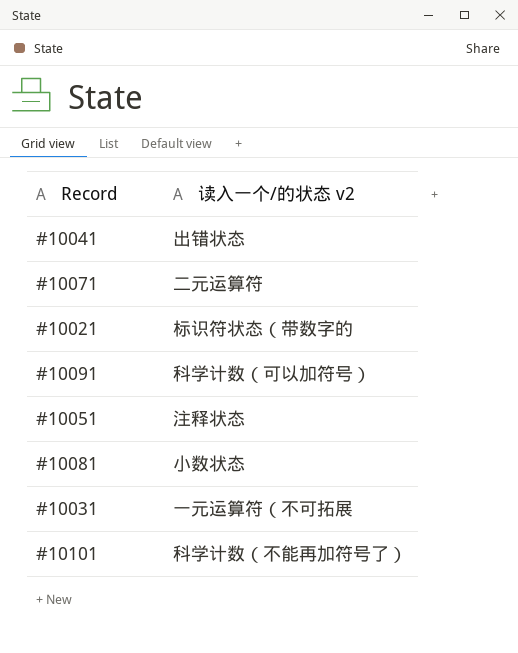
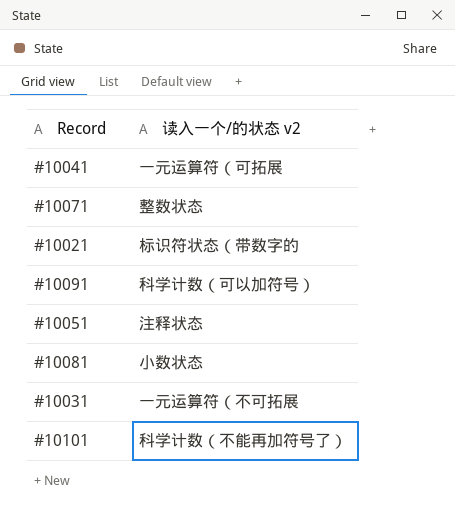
#10041 | 读入一个/的状态 v2: 出错状态 -> 一元运算符（可拓展
#10071 | 读入一个/的状态 v2: 二元运算符 -> 整数状态

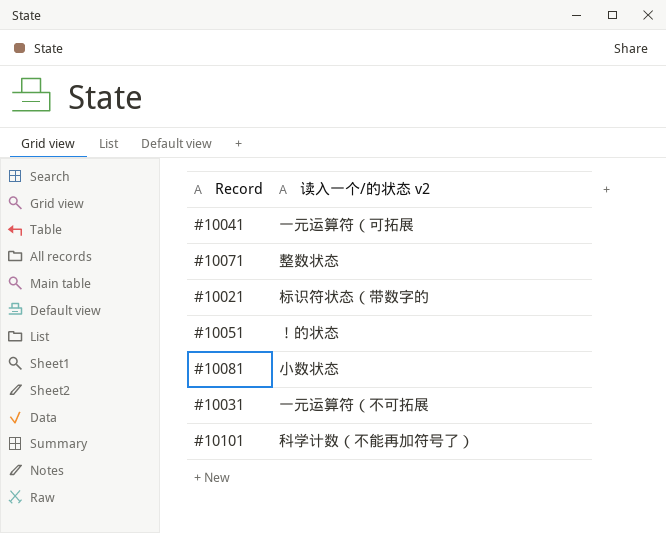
row #10091: 科学计数（可以加符号） -> none
#10051 | 读入一个/的状态 v2: 注释状态 -> ！的状态

